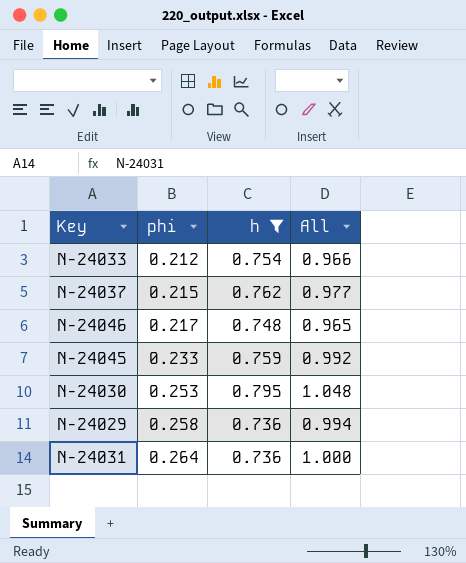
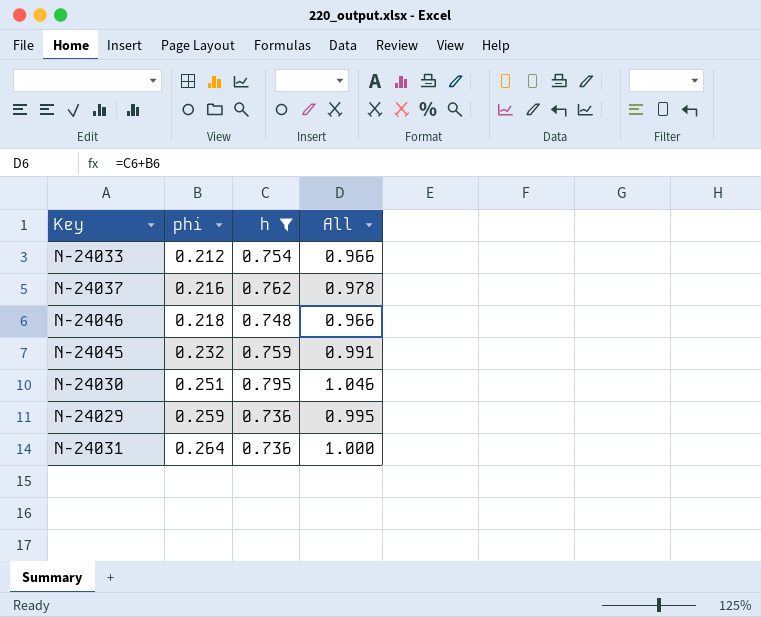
N-24037 | phi: 0.215 -> 0.216
N-24037 | All: 0.977 -> 0.978
N-24046 | phi: 0.217 -> 0.218
N-24046 | All: 0.965 -> 0.966
N-24045 | phi: 0.233 -> 0.232
N-24045 | All: 0.992 -> 0.991
N-24030 | phi: 0.253 -> 0.251
N-24030 | All: 1.048 -> 1.046
N-24029 | phi: 0.258 -> 0.259
N-24029 | All: 0.994 -> 0.995

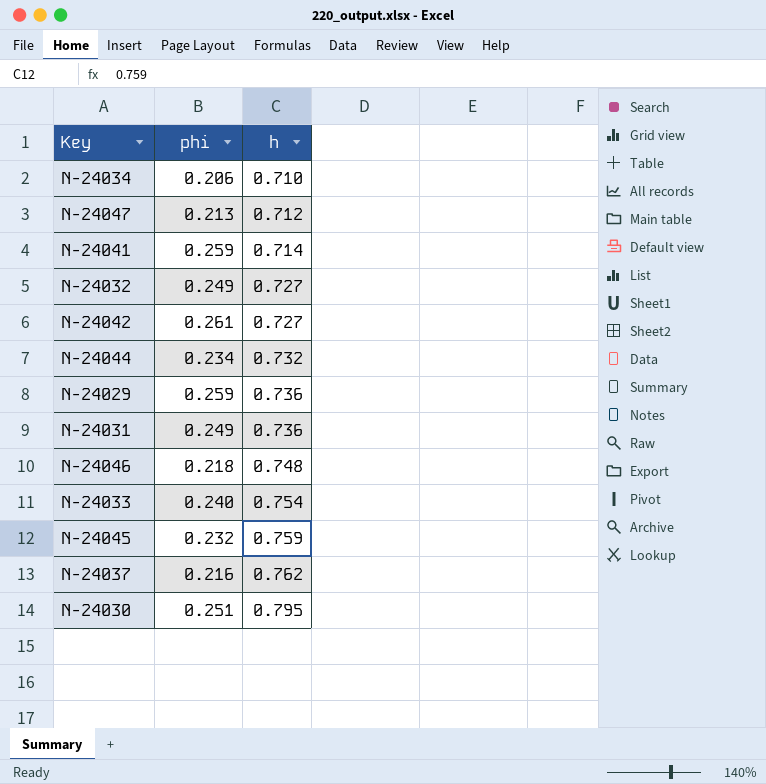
filter: h >= 0.736 -> none
row order: phi ascending -> h ascending
column All | formula: [phi] + [h] -> none
N-24031 | phi: 0.264 -> 0.249
N-24033 | phi: 0.212 -> 0.240

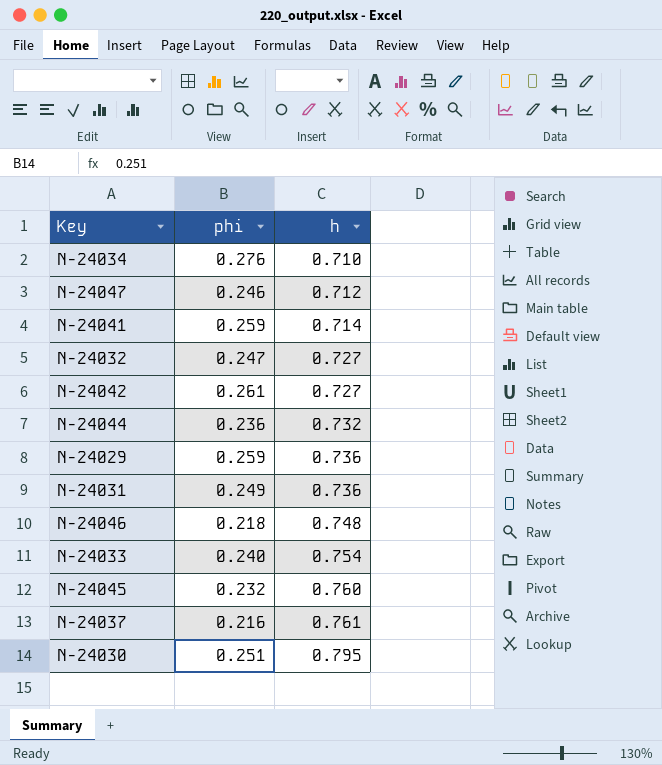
N-24034 | phi: 0.206 -> 0.276
N-24047 | phi: 0.213 -> 0.246
N-24032 | phi: 0.249 -> 0.247
N-24044 | phi: 0.234 -> 0.236
N-24045 | h: 0.759 -> 0.760
N-24037 | h: 0.762 -> 0.761

